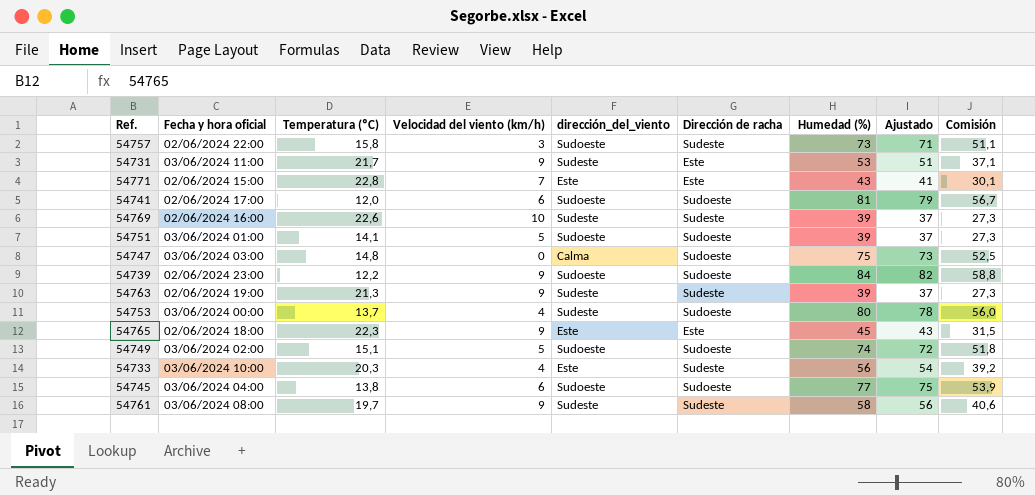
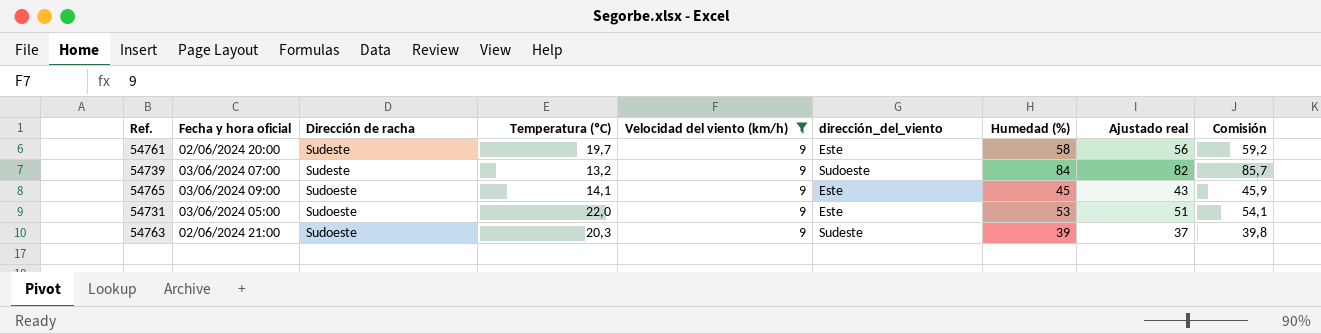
filter: none -> Velocidad del viento (km/h) = 9
row order: none -> Dirección de racha ascending
column Dirección de racha | position: 6 -> 3
column name: Ajustado -> Ajustado real
column Comisión | formula: [Humedad (%)] * 0,7 -> [Humedad (%)] * 1,02
54761 | Fecha y hora oficial: 03/06/2024 08:00 -> 02/06/2024 20:00
54761 | dirección_del_viento: Sudeste -> Este
54739 | Fecha y hora oficial: 02/06/2024 23:00 -> 03/06/2024 07:00
54739 | Dirección de racha: Sudoeste -> Sudeste
54739 | Temperatura (ºC): 12,2 -> 13,2
54765 | Fecha y hora oficial: 02/06/2024 18:00 -> 03/06/2024 09:00
54765 | Dirección de racha: Este -> Sudoeste
54765 | Temperatura (ºC): 22,3 -> 14,1
54731 | Fecha y hora oficial: 03/06/2024 11:00 -> 03/06/2024 05:00
54731 | Dirección de racha: Este -> Sudoeste
54731 | Temperatura (ºC): 21,7 -> 22,0
54731 | dirección_del_viento: Sudeste -> Este
54763 | Fecha y hora oficial: 02/06/2024 19:00 -> 02/06/2024 21:00
54763 | Dirección de racha: Sudeste -> Sudoeste
54763 | Temperatura (ºC): 21,3 -> 20,3

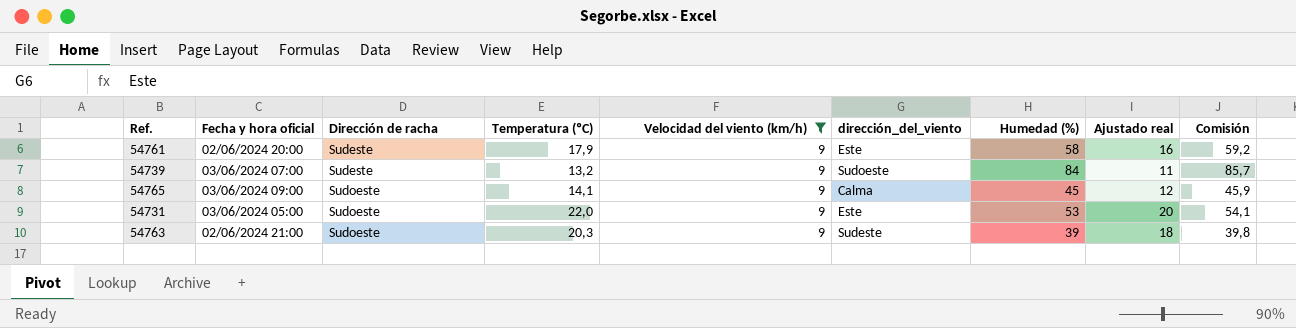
column Ajustado real | formula: [Humedad (%)] - 2 -> [Temperatura (ºC)] - 2
54761 | Temperatura (ºC): 19,7 -> 17,9
54765 | dirección_del_viento: Este -> Calma

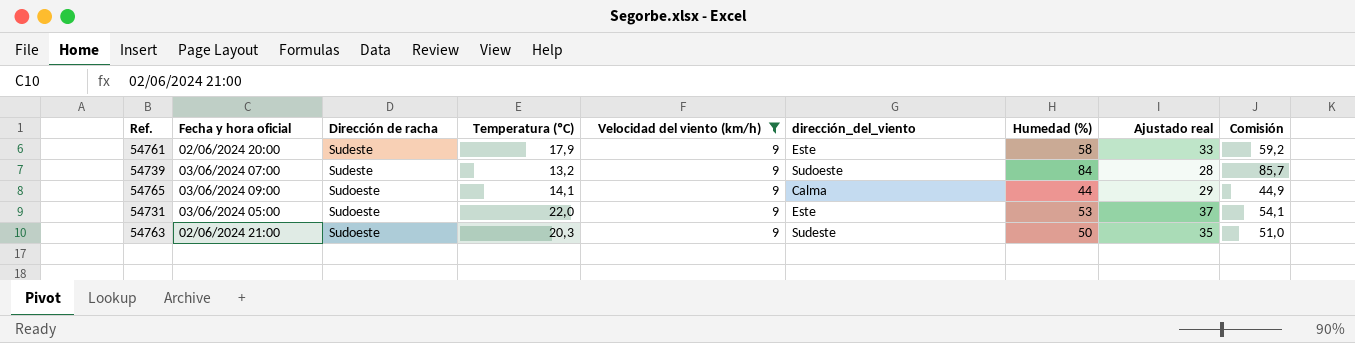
column Ajustado real | formula: [Temperatura (ºC)] - 2 -> [Temperatura (ºC)] + 15
54765 | Humedad (%): 45 -> 44
54765 | Comisión: 45,9 -> 44,9
54763 | Humedad (%): 39 -> 50
54763 | Comisión: 39,8 -> 51,0

